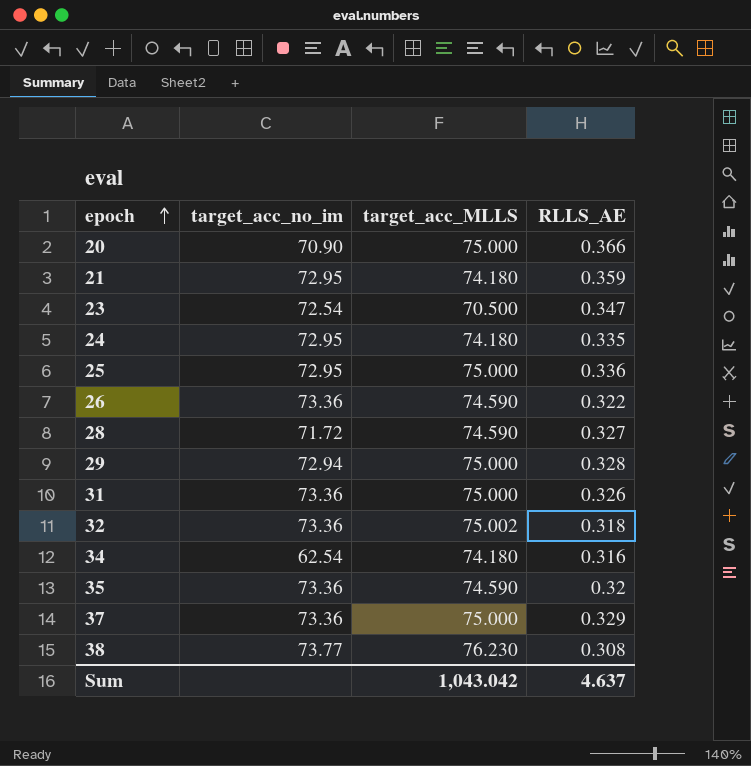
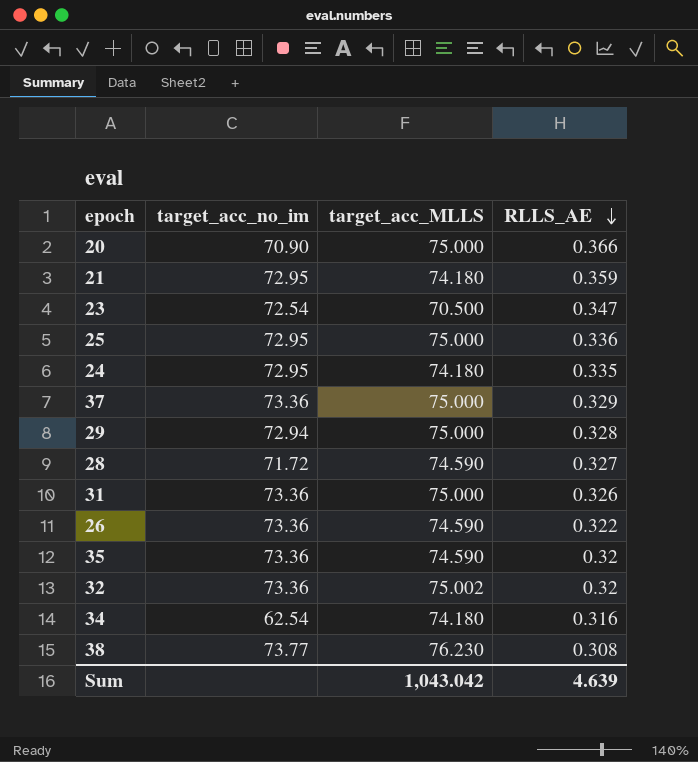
row order: epoch ascending -> RLLS_AE descending
32 | RLLS_AE: 0.318 -> 0.32
Sum | RLLS_AE: 4.637 -> 4.639

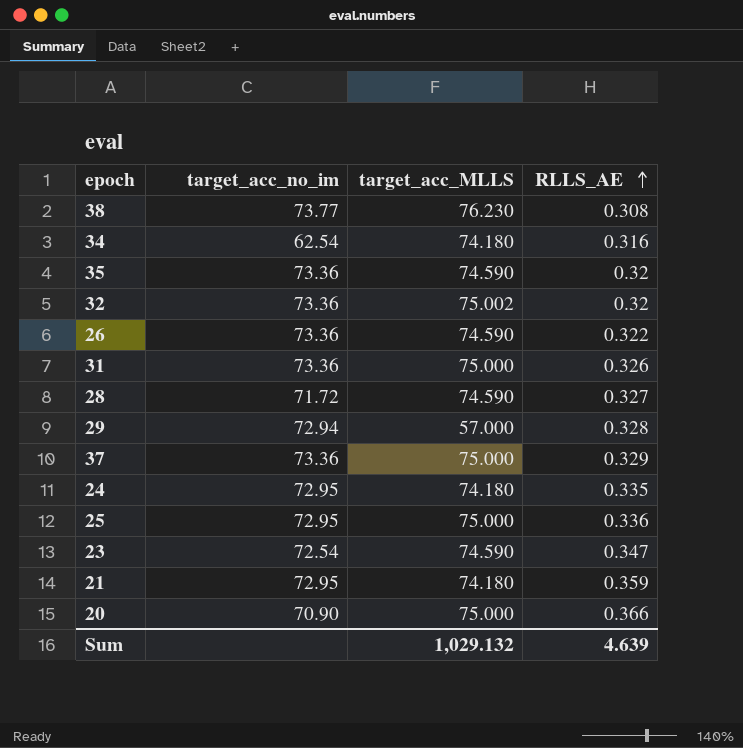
row order: RLLS_AE descending -> RLLS_AE ascending
29 | target_acc_MLLS: 75.000 -> 57.000
23 | target_acc_MLLS: 70.500 -> 74.590
Sum | target_acc_MLLS: 1,043.042 -> 1,029.132

